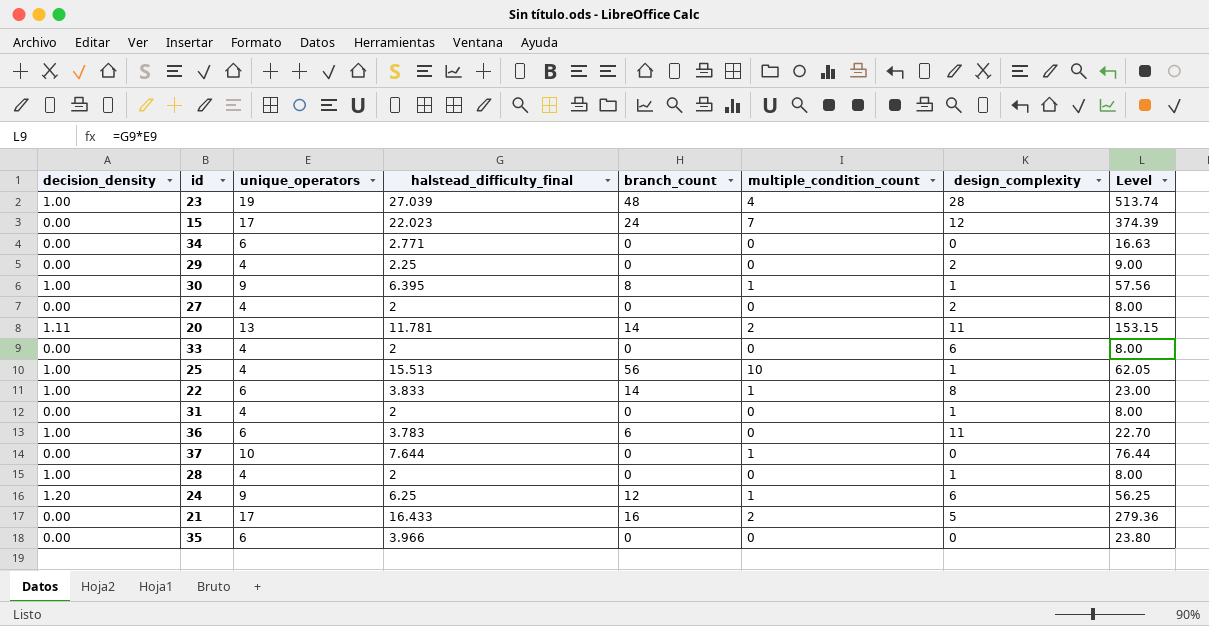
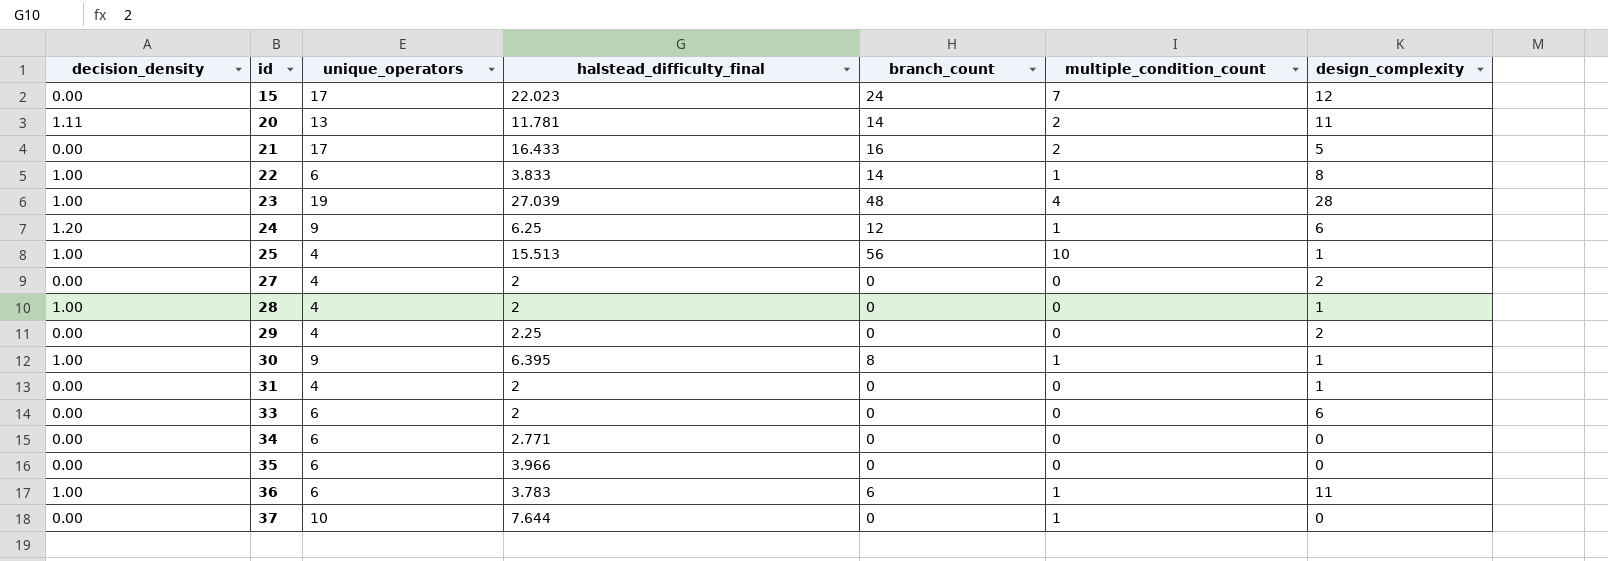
row order: none -> id ascending
column Level | formula: [unique_operators] * [halstead_difficulty_final] -> none
33 | unique_operators: 4 -> 6
36 | multiple_condition_count: 0 -> 1

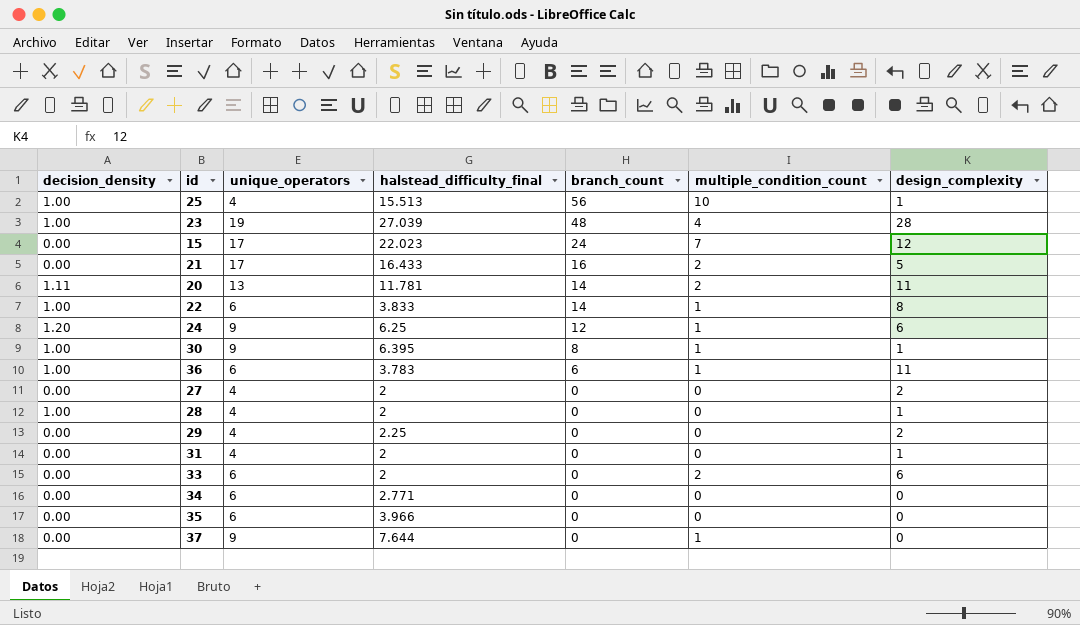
row order: id ascending -> branch_count descending
33 | multiple_condition_count: 0 -> 2
37 | unique_operators: 10 -> 9

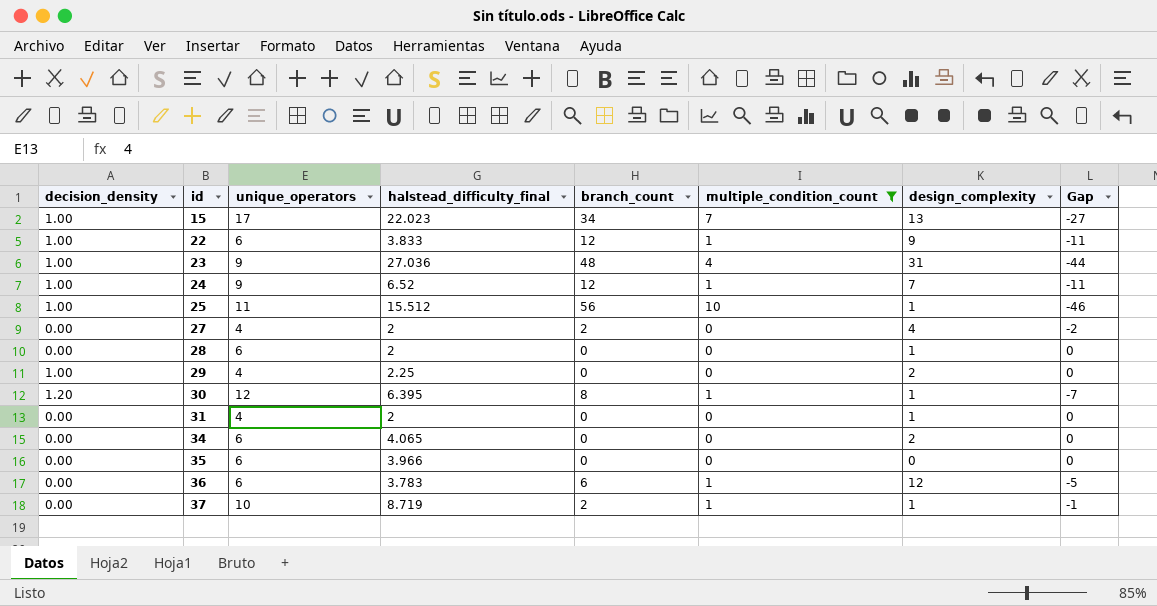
filter: none -> multiple_condition_count != 2
row order: branch_count descending -> id ascending
column Gap | formula: none -> [multiple_condition_count] - [branch_count]
15 | decision_density: 0.00 -> 1.00
15 | branch_count: 24 -> 34
15 | design_complexity: 12 -> 13
22 | branch_count: 14 -> 12
22 | design_complexity: 8 -> 9
23 | unique_operators: 19 -> 9
23 | halstead_difficulty_final: 27.039 -> 27.036
23 | design_complexity: 28 -> 31
24 | decision_density: 1.20 -> 1.00
24 | halstead_difficulty_final: 6.25 -> 6.52
24 | design_complexity: 6 -> 7
25 | unique_operators: 4 -> 11
25 | halstead_difficulty_final: 15.513 -> 15.512
27 | branch_count: 0 -> 2
27 | design_complexity: 2 -> 4
28 | decision_density: 1.00 -> 0.00
28 | unique_operators: 4 -> 6
29 | decision_density: 0.00 -> 1.00
30 | decision_density: 1.00 -> 1.20
30 | unique_operators: 9 -> 12
34 | halstead_difficulty_final: 2.771 -> 4.065
34 | design_complexity: 0 -> 2
36 | decision_density: 1.00 -> 0.00
36 | design_complexity: 11 -> 12
37 | unique_operators: 9 -> 10
37 | halstead_difficulty_final: 7.644 -> 8.719
37 | branch_count: 0 -> 2
37 | design_complexity: 0 -> 1

